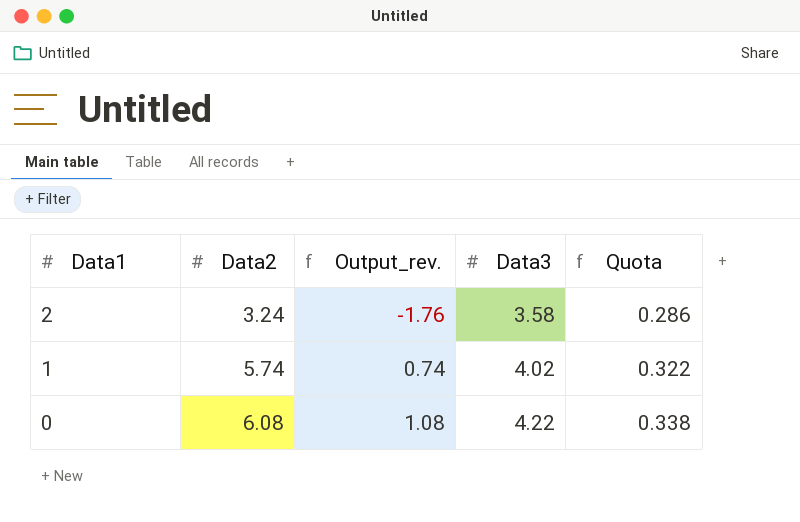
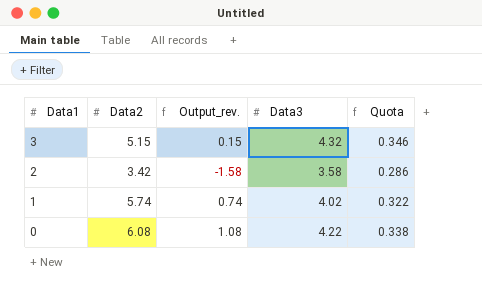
row 3: none -> 5.15 | 0.15 | 4.32 | 0.346
2 | Data2: 3.24 -> 3.42
2 | Output_rev.: -1.76 -> -1.58

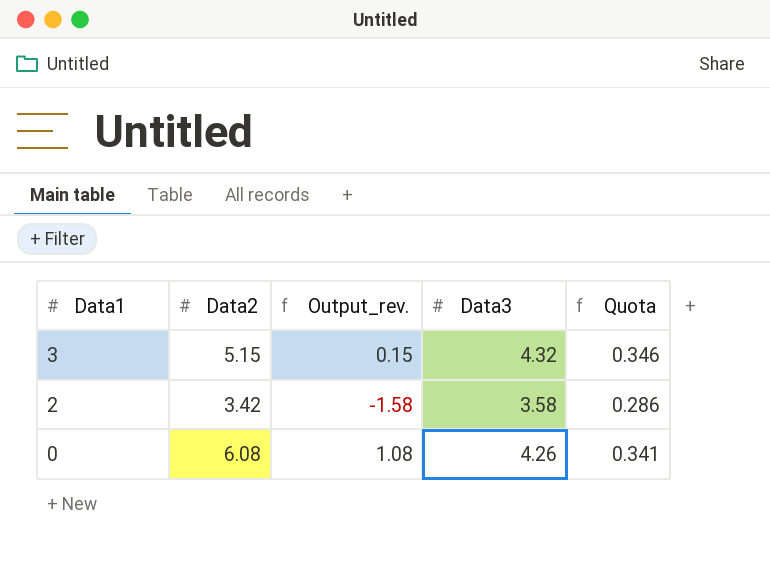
row 1: 5.74 | 0.74 | 4.02 | 0.322 -> none
0 | Data3: 4.22 -> 4.26
0 | Quota: 0.338 -> 0.341

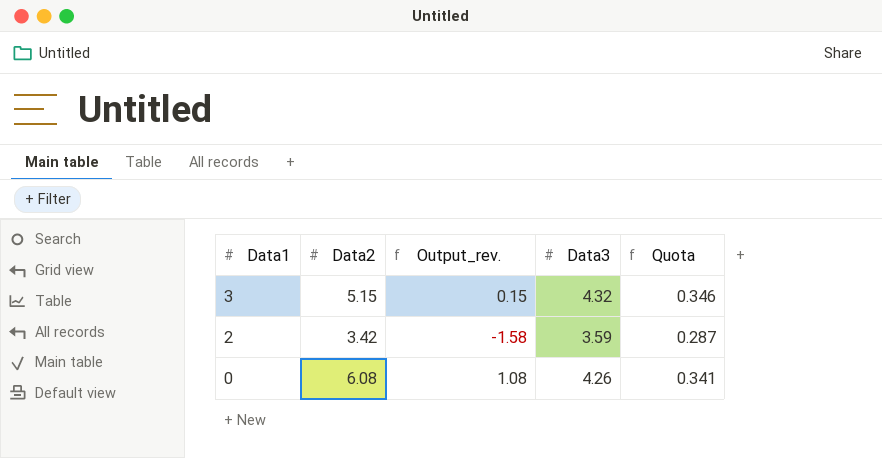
2 | Data3: 3.58 -> 3.59
2 | Quota: 0.286 -> 0.287

